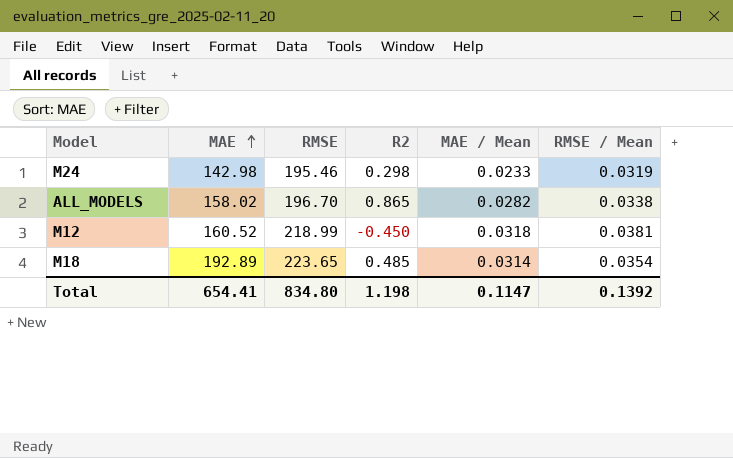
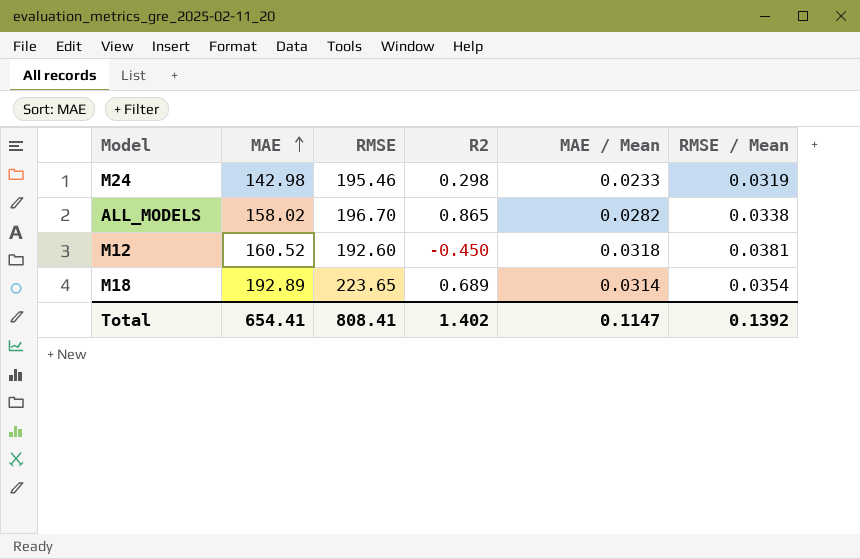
M12 | RMSE: 218.99 -> 192.60
M18 | R2: 0.485 -> 0.689
Total | RMSE: 834.80 -> 808.41
Total | R2: 1.198 -> 1.402

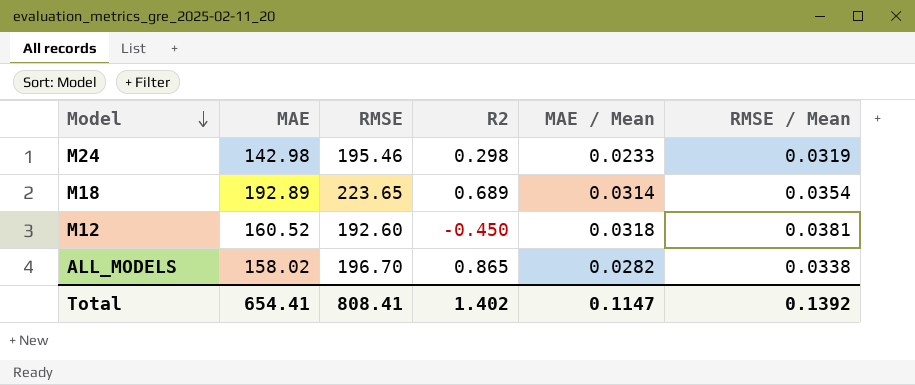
row order: MAE ascending -> Model descending

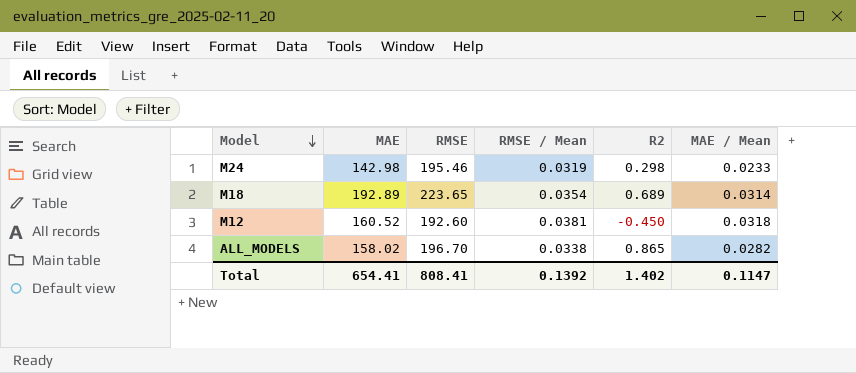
column RMSE / Mean | position: 6 -> 4

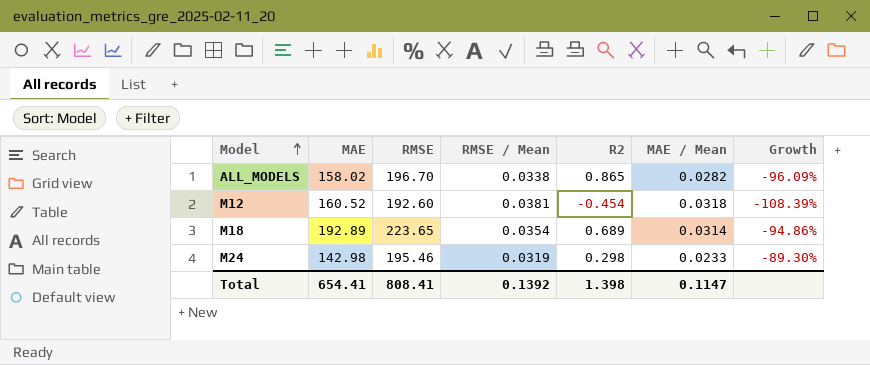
row order: Model descending -> Model ascending
column Growth | formula: none -> ([RMSE / Mean] - [R2]) / [R2]
M12 | R2: -0.450 -> -0.454
Total | R2: 1.402 -> 1.398

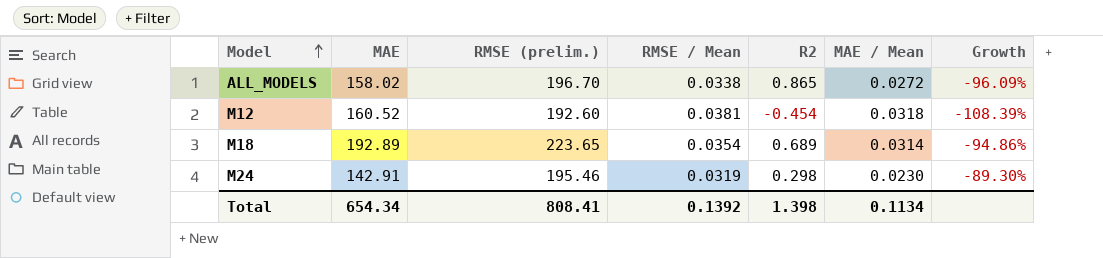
column name: RMSE -> RMSE (prelim.)
ALL_MODELS | MAE / Mean: 0.0282 -> 0.0272
M24 | MAE: 142.98 -> 142.91
M24 | MAE / Mean: 0.0233 -> 0.0230
Total | MAE: 654.41 -> 654.34
Total | MAE / Mean: 0.1147 -> 0.1134

